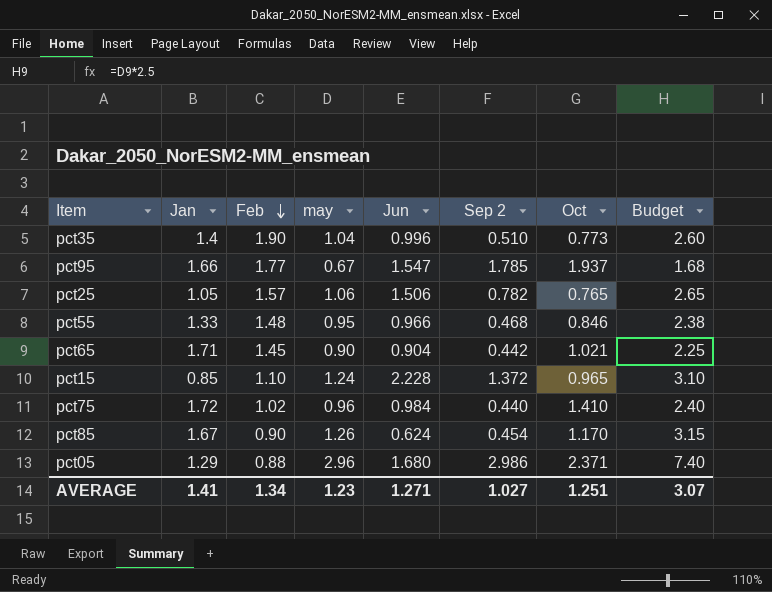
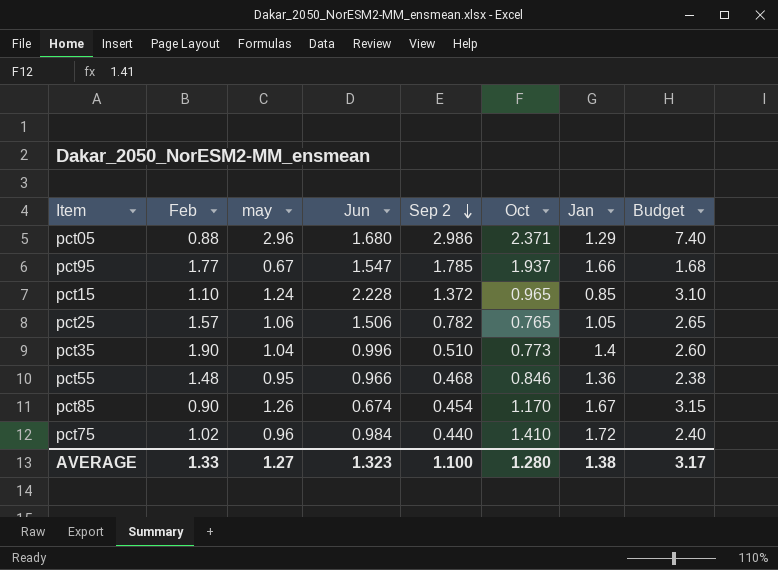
row order: Feb descending -> Sep 2 descending
column Jan | position: 2 -> 7
row pct65: 1.71 | 1.45 | 0.90 | 0.904 | 0.442 | 1.021 | 2.25 -> none
pct55 | Jan: 1.33 -> 1.36
pct85 | Jun: 0.624 -> 0.674
AVERAGE | Feb: 1.34 -> 1.33
AVERAGE | may: 1.23 -> 1.27
AVERAGE | Jun: 1.271 -> 1.323
AVERAGE | Sep 2: 1.027 -> 1.100
AVERAGE | Oct: 1.251 -> 1.280
AVERAGE | Jan: 1.41 -> 1.38
AVERAGE | Budget: 3.07 -> 3.17

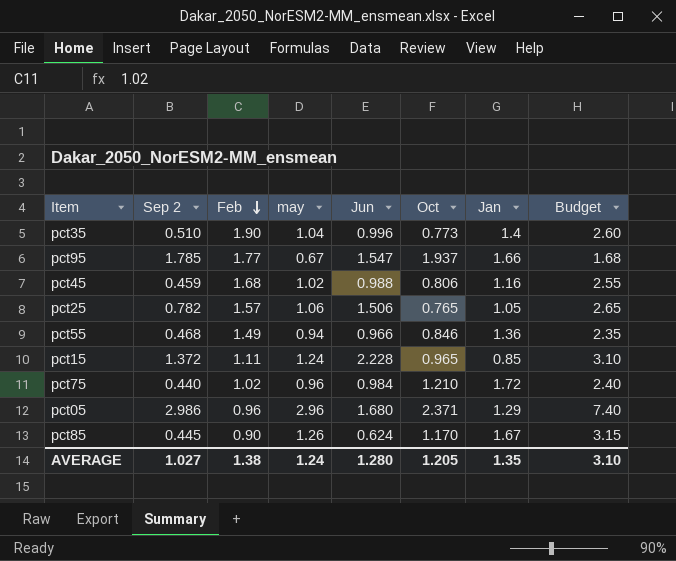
row order: Sep 2 descending -> Feb descending
column Sep 2 | position: 5 -> 2
row pct45: none -> 0.459 | 1.68 | 1.02 | 0.988 | 0.806 | 1.16 | 2.55
pct55 | Feb: 1.48 -> 1.49
pct55 | may: 0.95 -> 0.94
pct55 | Budget: 2.38 -> 2.35
pct15 | Feb: 1.10 -> 1.11
pct75 | Oct: 1.410 -> 1.210
pct05 | Feb: 0.88 -> 0.96
pct85 | Sep 2: 0.454 -> 0.445
pct85 | Jun: 0.674 -> 0.624
AVERAGE | Sep 2: 1.100 -> 1.027
AVERAGE | Feb: 1.33 -> 1.38
AVERAGE | may: 1.27 -> 1.24
AVERAGE | Jun: 1.323 -> 1.280
AVERAGE | Oct: 1.280 -> 1.205
AVERAGE | Jan: 1.38 -> 1.35
AVERAGE | Budget: 3.17 -> 3.10

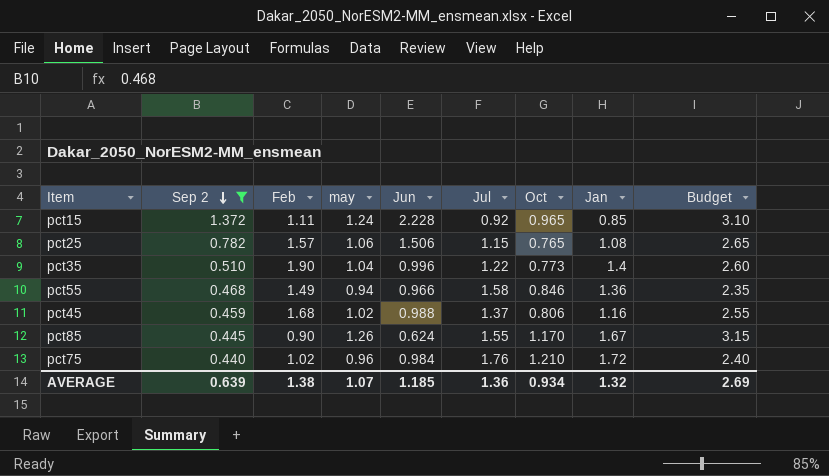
filter: none -> Sep 2 <= 1.372
row order: Feb descending -> Sep 2 descending
column Jul | position: none -> 6
pct25 | Jan: 1.05 -> 1.08
AVERAGE | Sep 2: 1.027 -> 0.639
AVERAGE | may: 1.24 -> 1.07
AVERAGE | Jun: 1.280 -> 1.185
AVERAGE | Oct: 1.205 -> 0.934
AVERAGE | Jan: 1.35 -> 1.32
AVERAGE | Budget: 3.10 -> 2.69

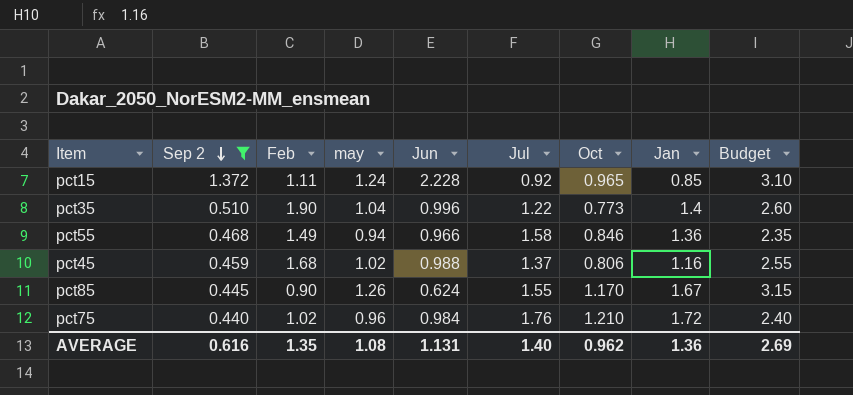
row pct25: 0.782 | 1.57 | 1.06 | 1.506 | 1.15 | 0.765 | 1.08 | 2.65 -> none
AVERAGE | Sep 2: 0.639 -> 0.616
AVERAGE | Feb: 1.38 -> 1.35
AVERAGE | may: 1.07 -> 1.08
AVERAGE | Jun: 1.185 -> 1.131
AVERAGE | Jul: 1.36 -> 1.40
AVERAGE | Oct: 0.934 -> 0.962
AVERAGE | Jan: 1.32 -> 1.36

